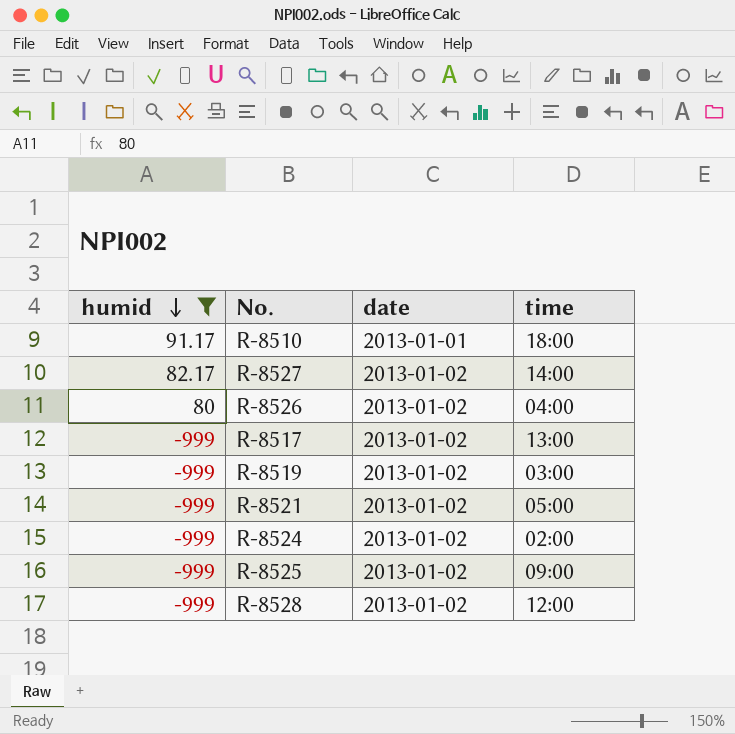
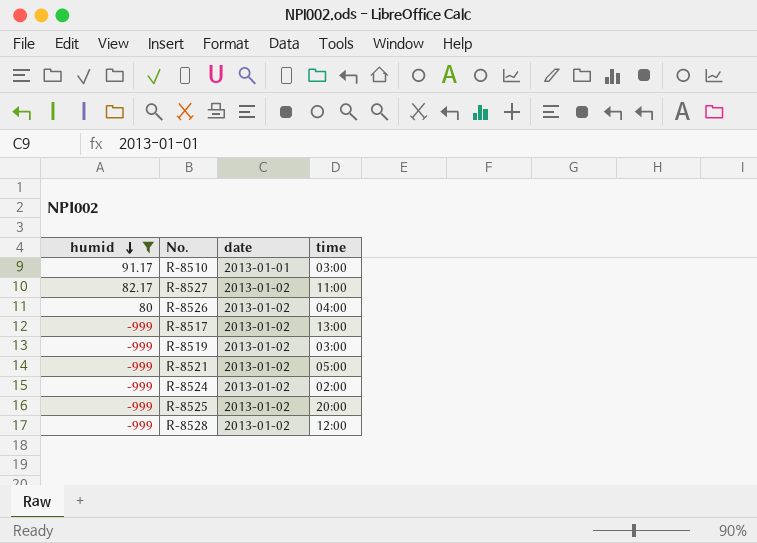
R-8510 | time: 18:00 -> 03:00
R-8527 | time: 14:00 -> 11:00
R-8525 | time: 09:00 -> 20:00

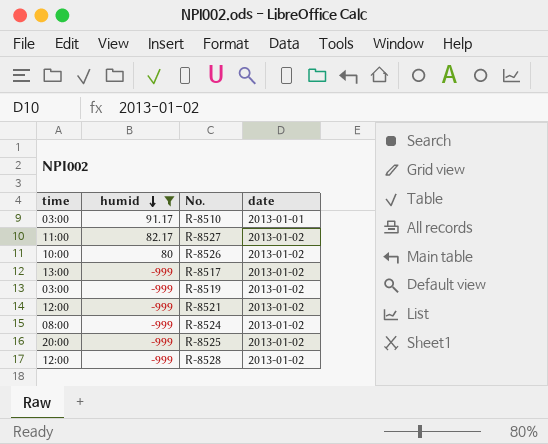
column time | position: 4 -> 1
R-8526 | time: 04:00 -> 10:00
R-8521 | time: 05:00 -> 12:00
R-8524 | time: 02:00 -> 08:00

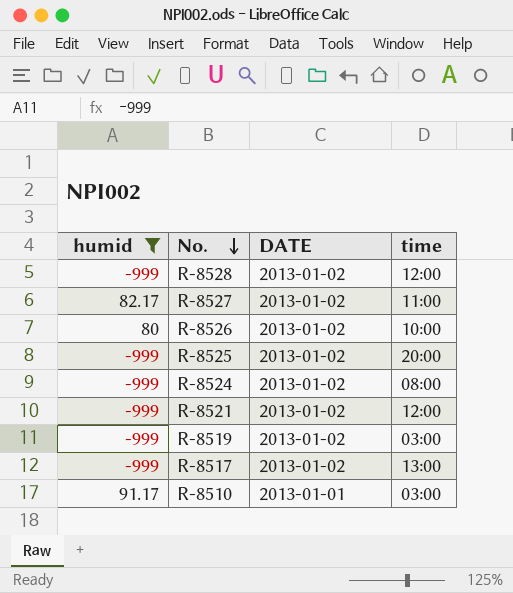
row order: humid descending -> No. descending
column name: date -> DATE
column time | position: 1 -> 4

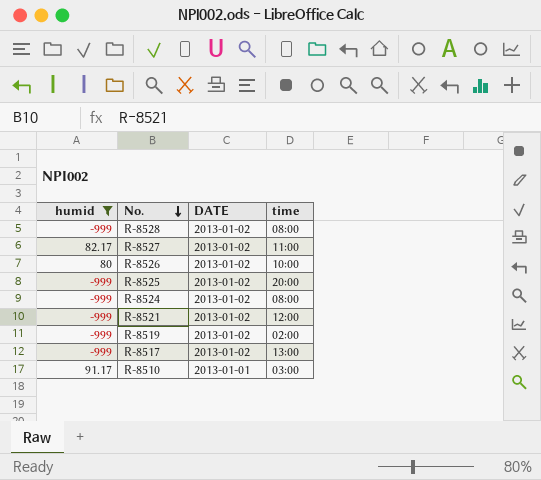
R-8528 | time: 12:00 -> 08:00
R-8519 | time: 03:00 -> 02:00

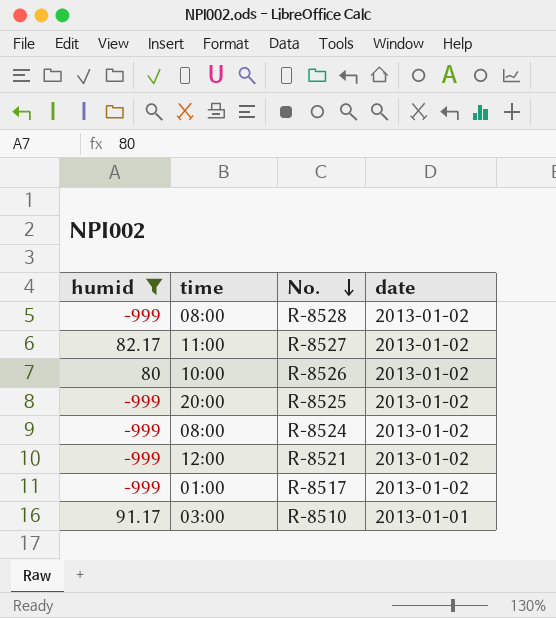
column time | position: 4 -> 2
column name: DATE -> date
row R-8519: -999 | 2013-01-02 | 02:00 -> none
R-8517 | time: 13:00 -> 01:00

